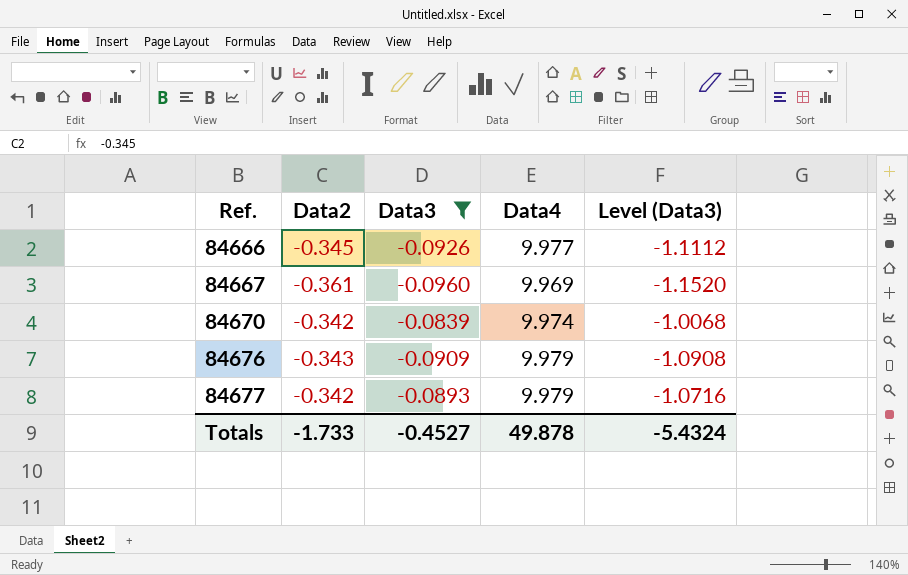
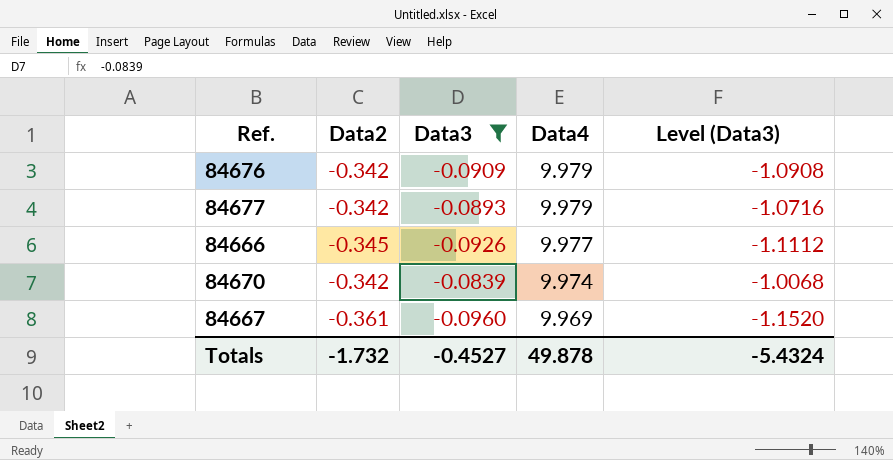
row order: Ref. ascending -> Data4 descending
84676 | Data2: -0.343 -> -0.342
Totals | Data2: -1.733 -> -1.732

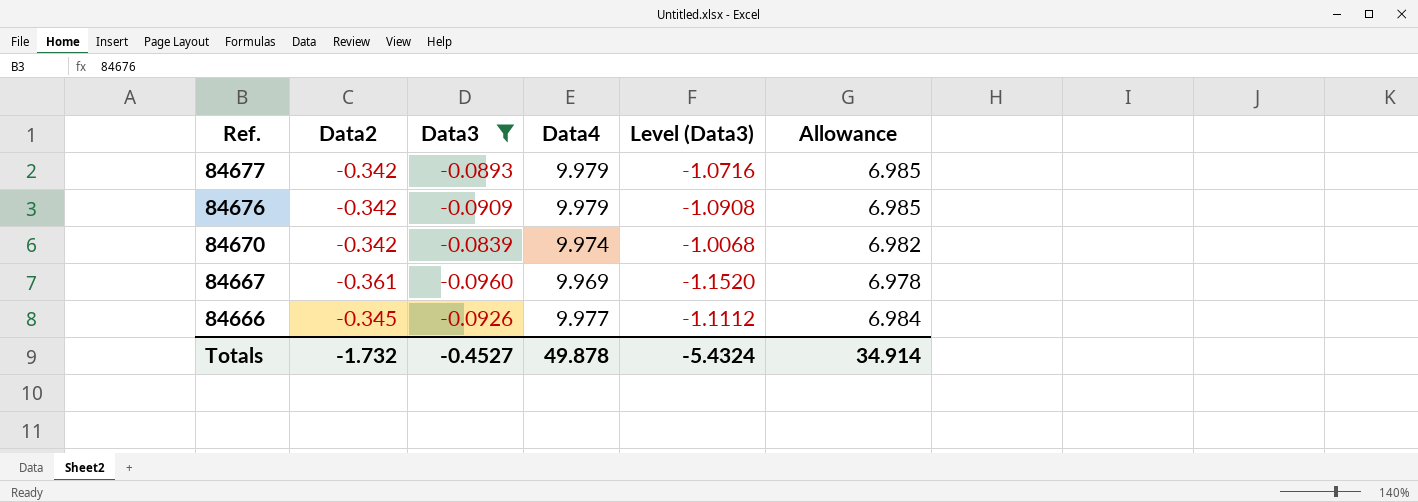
row order: Data4 descending -> Ref. descending
column Allowance | formula: none -> [Data4] * 0.7

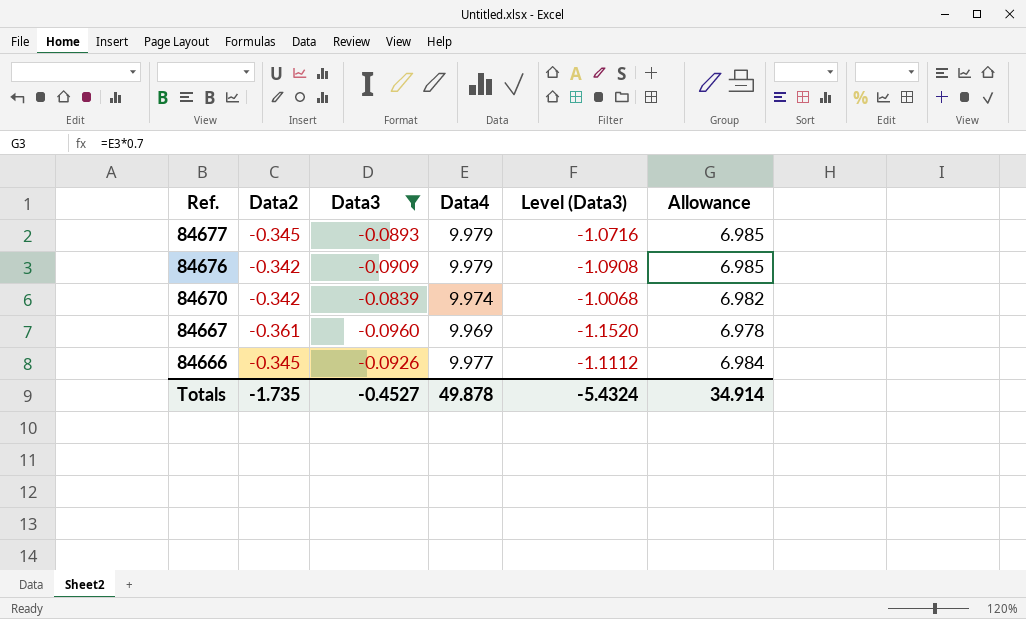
84677 | Data2: -0.342 -> -0.345
Totals | Data2: -1.732 -> -1.735

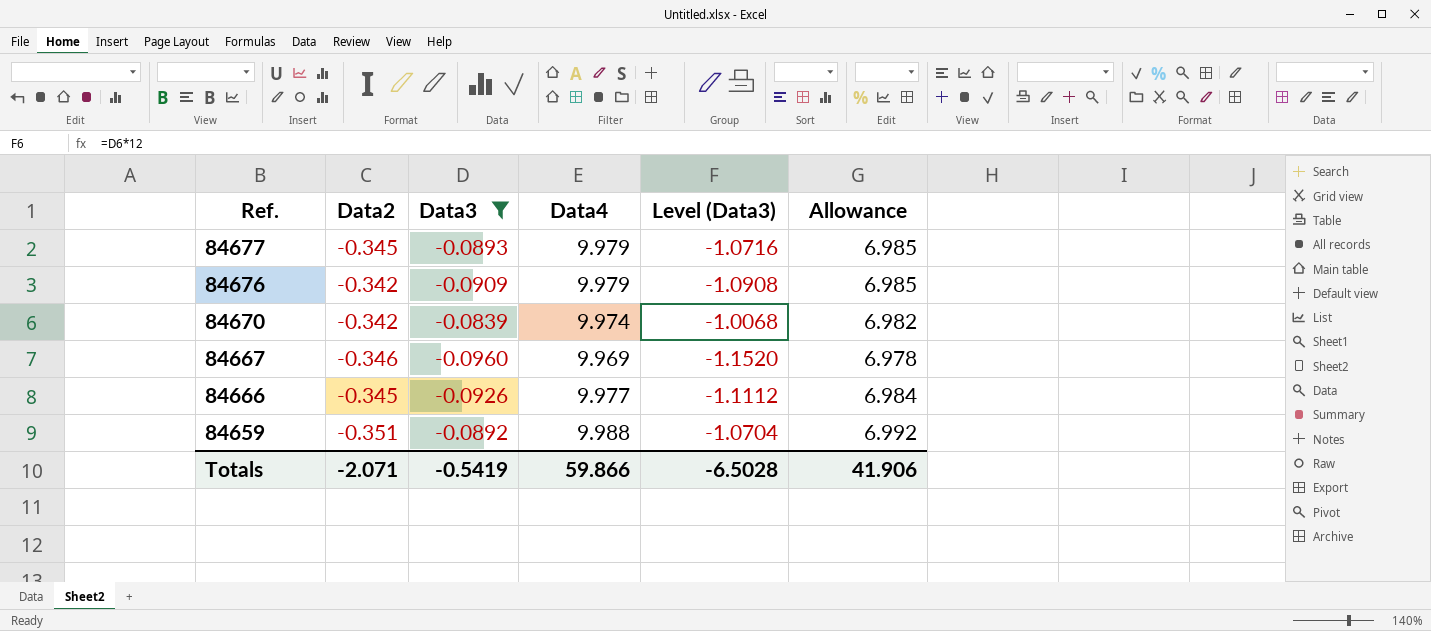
84667 | Data2: -0.361 -> -0.346
row 84659: none -> -0.351 | -0.0892 | 9.988 | -1.0704 | 6.992
Totals | Data2: -1.735 -> -2.071
Totals | Data3: -0.4527 -> -0.5419
Totals | Data4: 49.878 -> 59.866
Totals | Level (Data3): -5.4324 -> -6.5028
Totals | Allowance: 34.914 -> 41.906

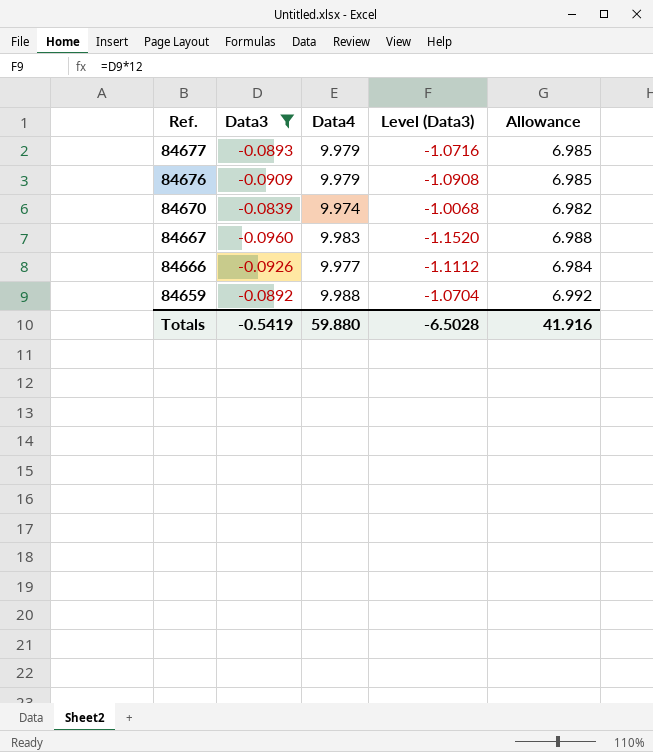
column Data2 | position: 2 -> none
84667 | Data4: 9.969 -> 9.983
84667 | Allowance: 6.978 -> 6.988
Totals | Data4: 59.866 -> 59.880
Totals | Allowance: 41.906 -> 41.916

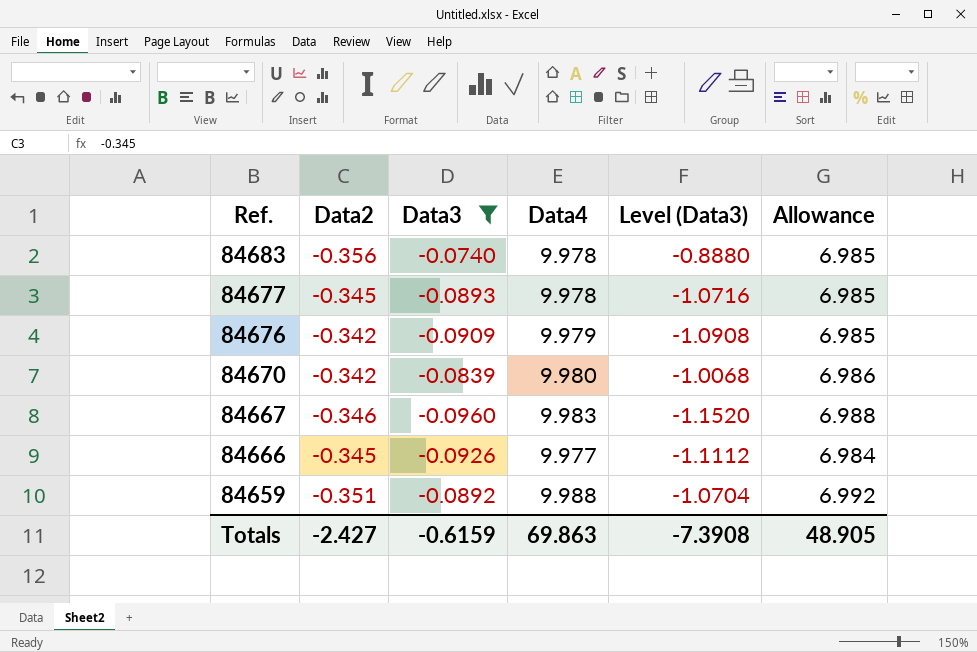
column Data2 | position: none -> 2
row 84683: none -> -0.356 | -0.0740 | 9.978 | -0.8880 | 6.985
84677 | Data4: 9.979 -> 9.978
84670 | Data4: 9.974 -> 9.980
84670 | Allowance: 6.982 -> 6.986
Totals | Data3: -0.5419 -> -0.6159
Totals | Data4: 59.880 -> 69.863
Totals | Level (Data3): -6.5028 -> -7.3908
Totals | Allowance: 41.916 -> 48.905

